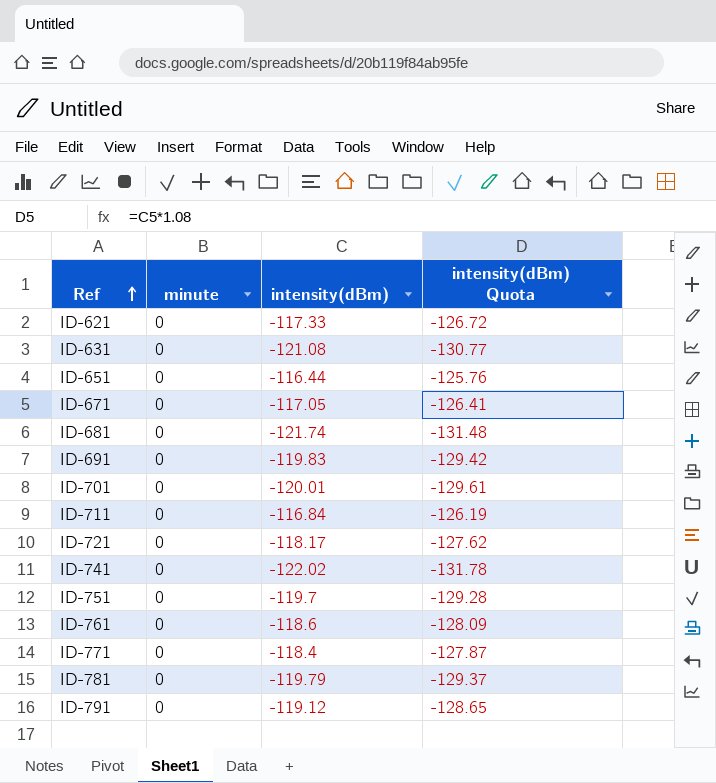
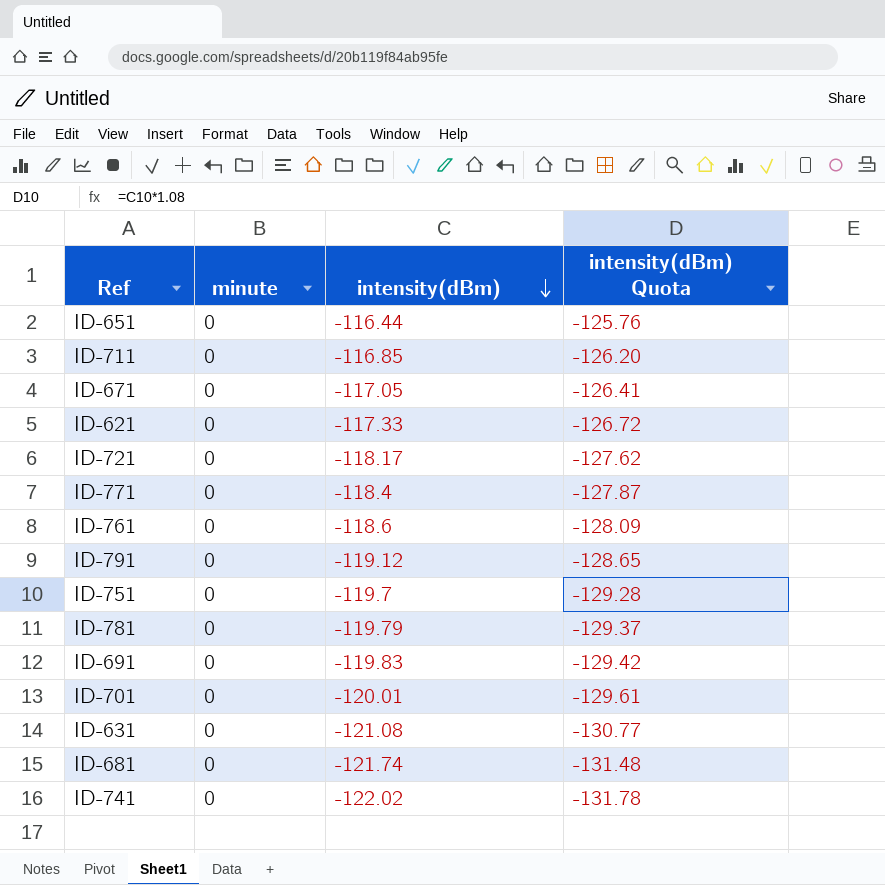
row order: Ref ascending -> intensity(dBm) descending
ID-711 | intensity(dBm): -116.84 -> -116.85
ID-711 | intensity(dBm) Quota: -126.19 -> -126.20

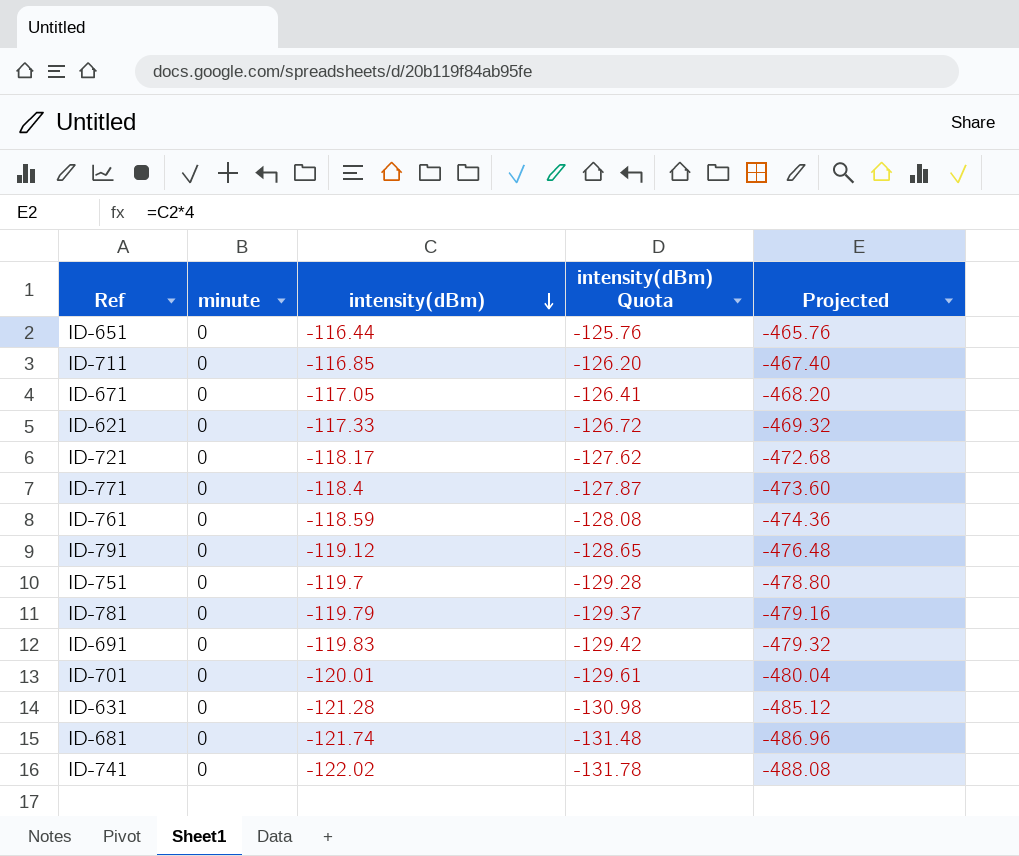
column Projected | formula: none -> [intensity(dBm)] * 4
ID-761 | intensity(dBm): -118.6 -> -118.59
ID-761 | intensity(dBm) Quota: -128.09 -> -128.08
ID-631 | intensity(dBm): -121.08 -> -121.28
ID-631 | intensity(dBm) Quota: -130.77 -> -130.98

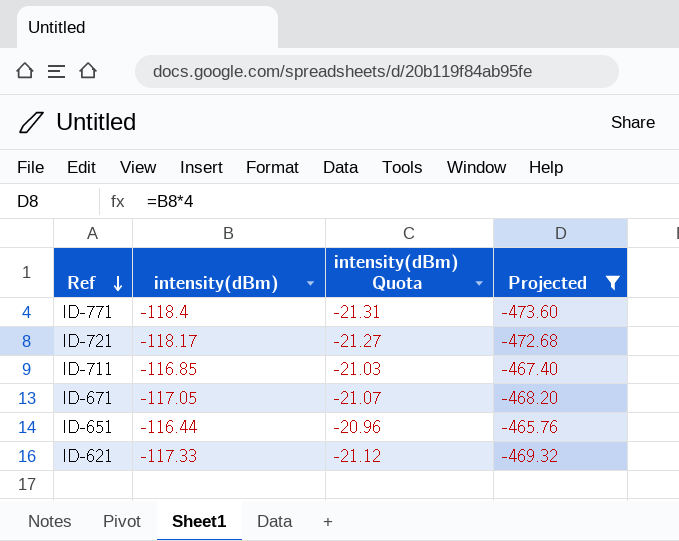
filter: none -> Projected >= -473.60
row order: intensity(dBm) descending -> Ref descending
column minute | position: 2 -> none
column intensity(dBm) Quota | formula: [intensity(dBm)] * 1.08 -> [intensity(dBm)] * 0.18

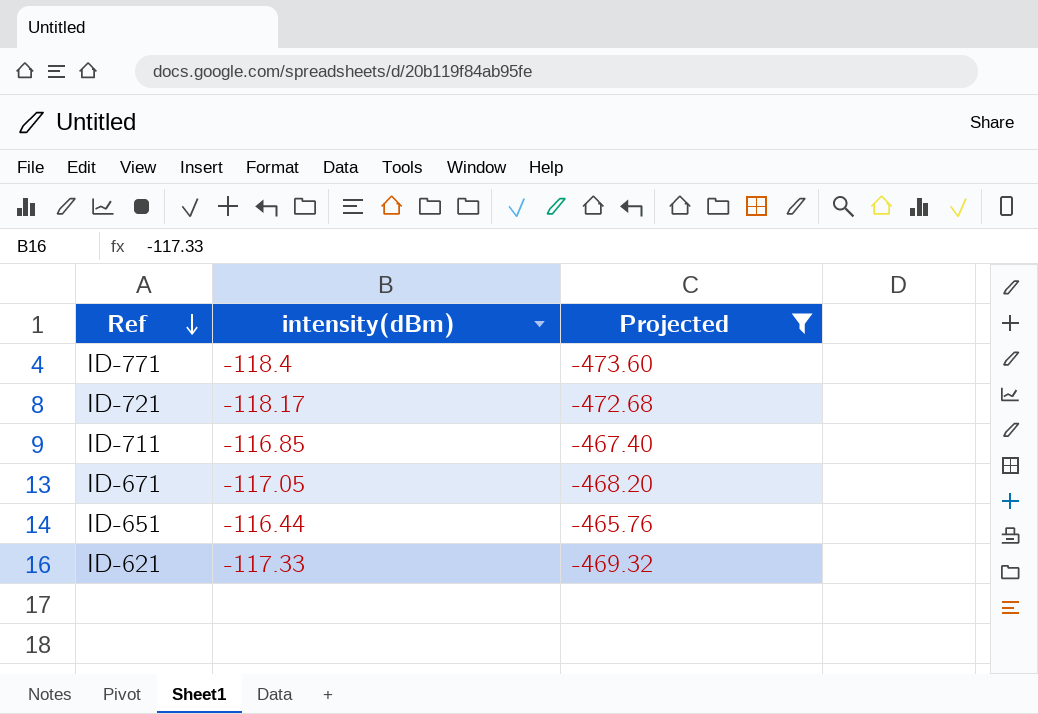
column intensity(dBm) Quota | formula: [intensity(dBm)] * 0.18 -> none

